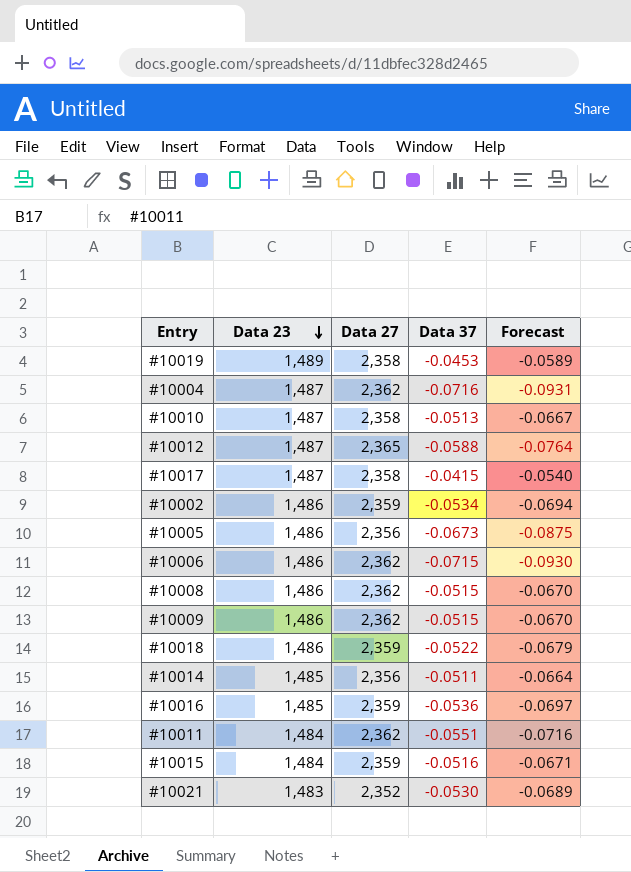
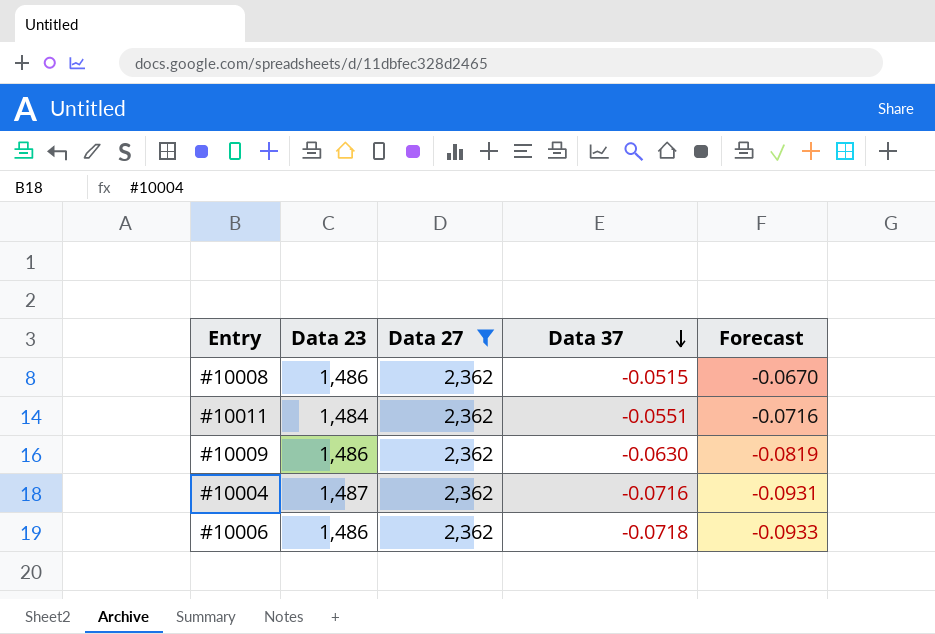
filter: none -> Data 27 = 2,362
row order: Data 23 descending -> Data 37 descending
#10009 | Data 37: -0.0515 -> -0.0630
#10009 | Forecast: -0.0670 -> -0.0819
#10006 | Data 37: -0.0715 -> -0.0718
#10006 | Forecast: -0.0930 -> -0.0933

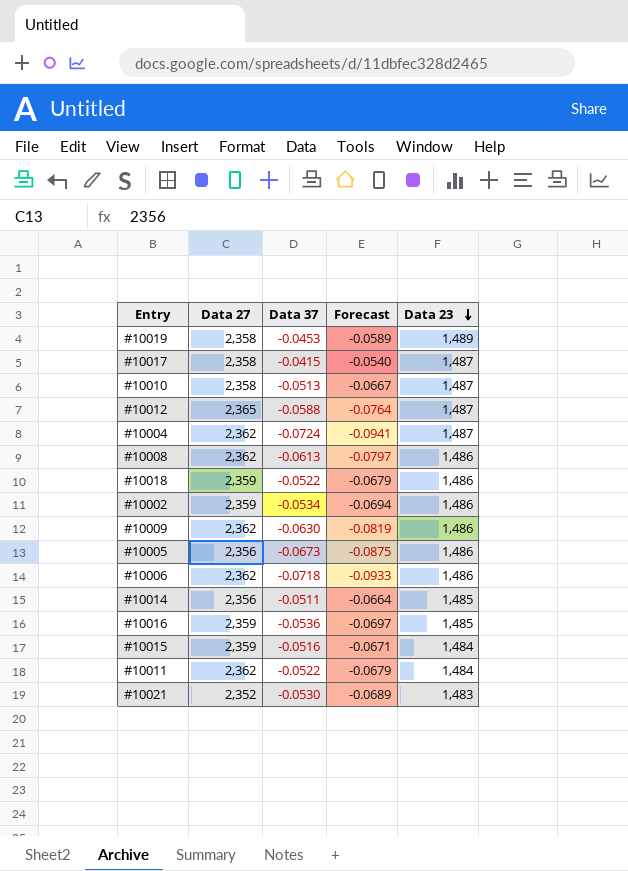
filter: Data 27 = 2,362 -> none
row order: Data 37 descending -> Data 23 descending
column Data 23 | position: 2 -> 5
#10004 | Data 37: -0.0716 -> -0.0724
#10004 | Forecast: -0.0931 -> -0.0941
#10008 | Data 37: -0.0515 -> -0.0613
#10008 | Forecast: -0.0670 -> -0.0797
#10011 | Data 37: -0.0551 -> -0.0522
#10011 | Forecast: -0.0716 -> -0.0679

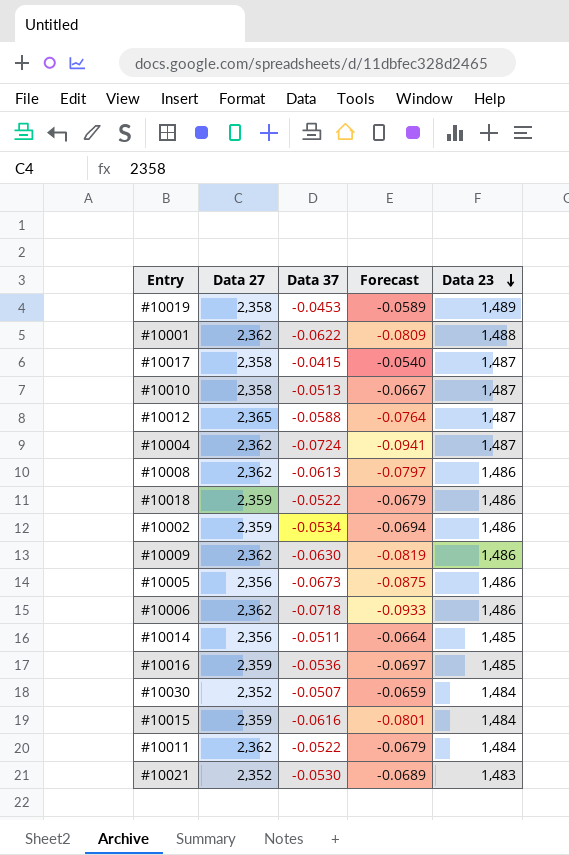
row #10001: none -> 2,362 | -0.0622 | -0.0809 | 1,488
row #10030: none -> 2,352 | -0.0507 | -0.0659 | 1,484
#10015 | Data 37: -0.0516 -> -0.0616
#10015 | Forecast: -0.0671 -> -0.0801

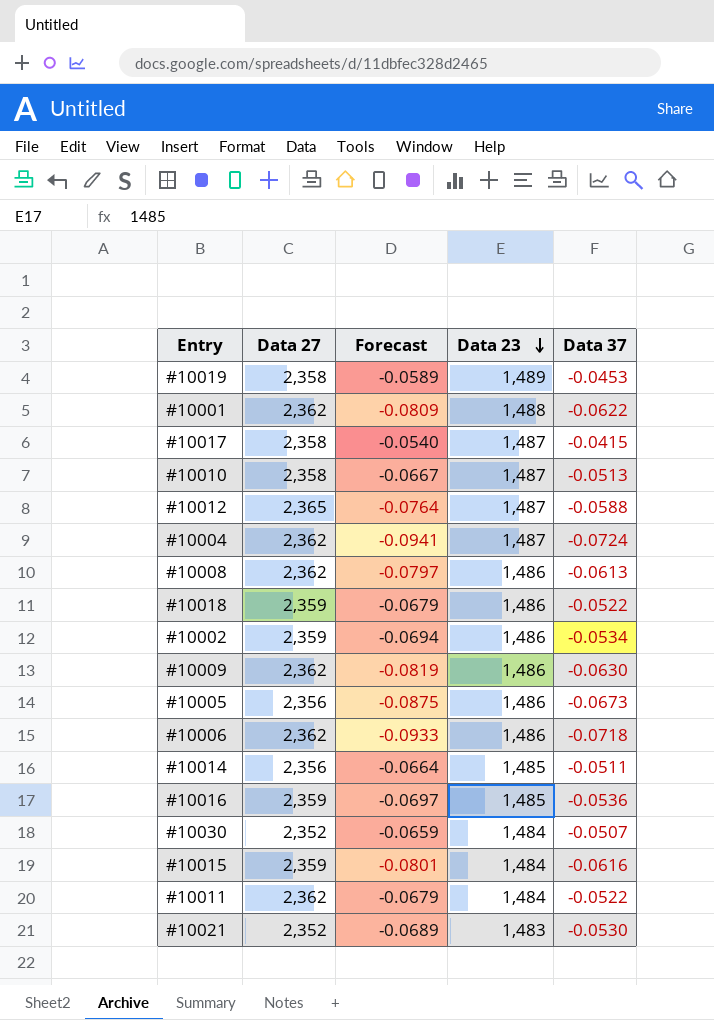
column Data 37 | position: 3 -> 5

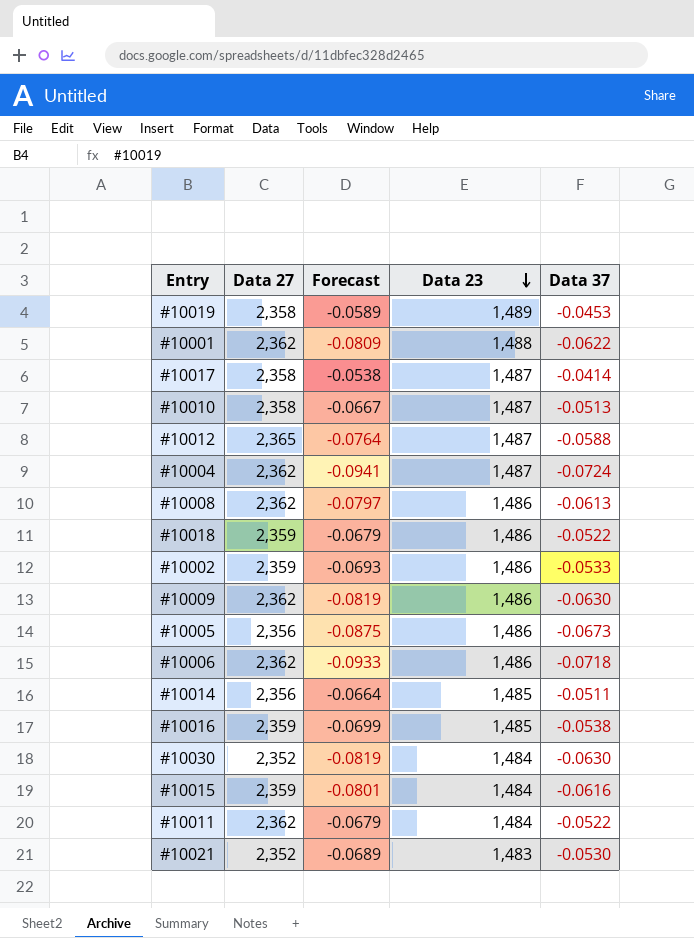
#10017 | Forecast: -0.0540 -> -0.0538
#10017 | Data 37: -0.0415 -> -0.0414
#10002 | Forecast: -0.0694 -> -0.0693
#10002 | Data 37: -0.0534 -> -0.0533
#10016 | Forecast: -0.0697 -> -0.0699
#10016 | Data 37: -0.0536 -> -0.0538
#10030 | Forecast: -0.0659 -> -0.0819
#10030 | Data 37: -0.0507 -> -0.0630

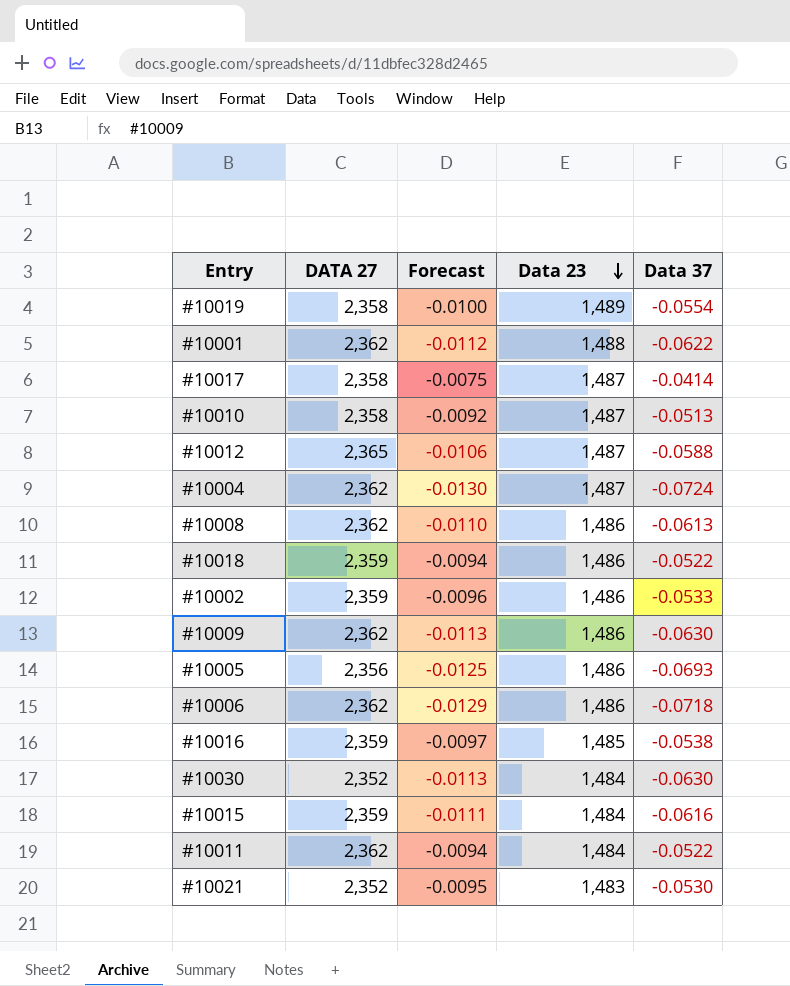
column name: Data 27 -> DATA 27
column Forecast | formula: [Data 37] * 1.3 -> [Data 37] * 0.18
row #10014: 2,356 | -0.0664 | 1,485 | -0.0511 -> none
#10019 | Data 37: -0.0453 -> -0.0554
#10005 | Data 37: -0.0673 -> -0.0693

